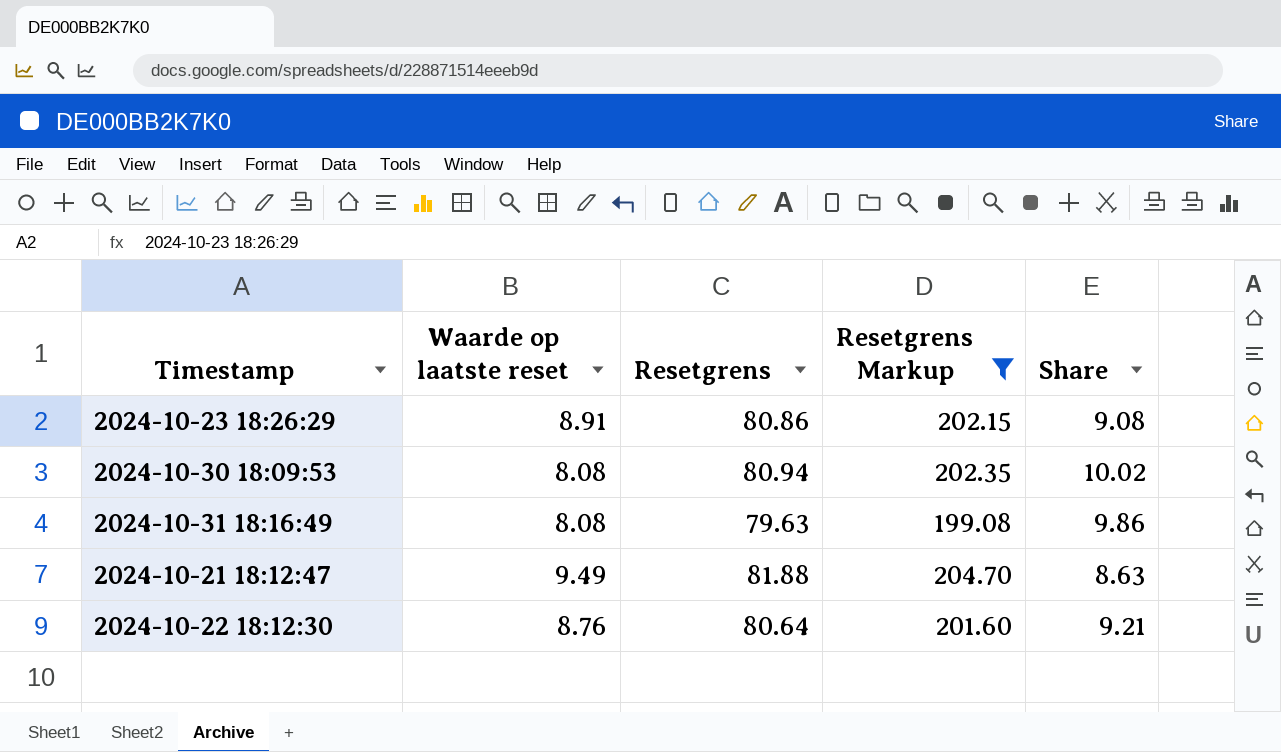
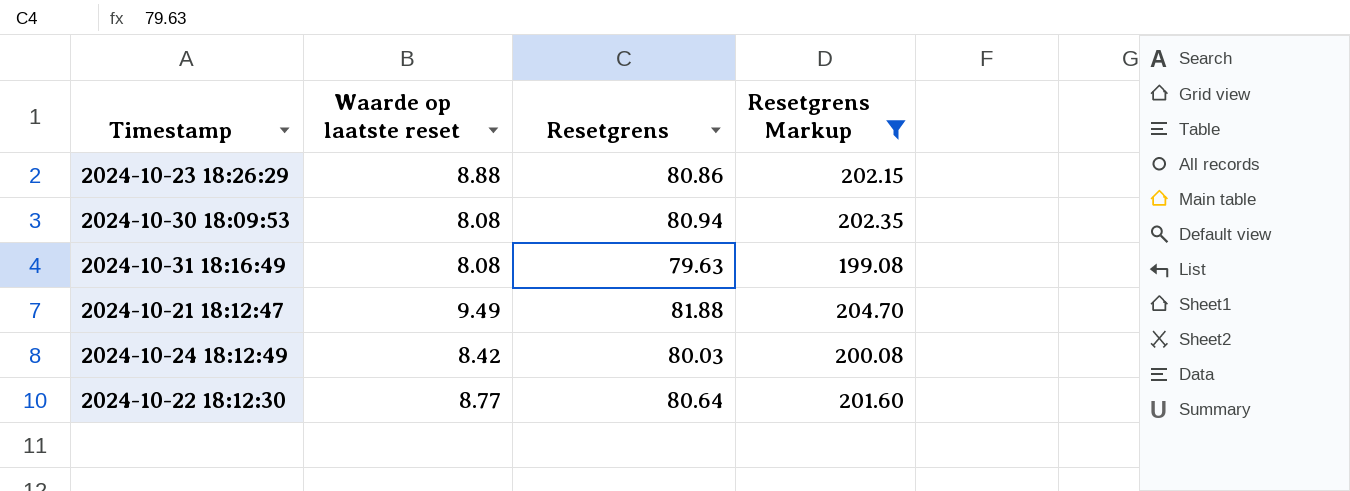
column Share | formula: [Resetgrens] / [Waarde op laatste reset] -> none
2024-10-23 18:26:29 | Waarde op laatste reset: 8.91 -> 8.88
row 2024-10-24 18:12:49: none -> 8.42 | 80.03 | 200.08
2024-10-22 18:12:30 | Waarde op laatste reset: 8.76 -> 8.77

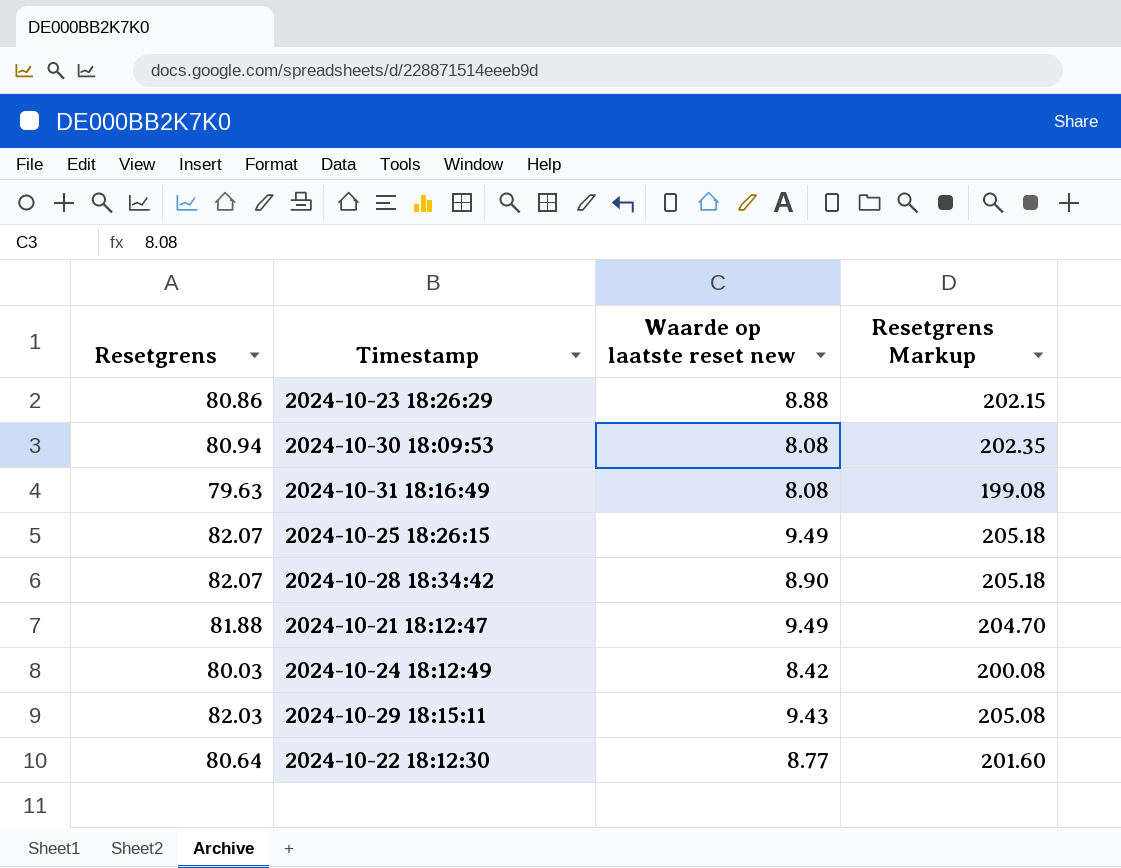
filter: Resetgrens Markup <= 204.70 -> none
column Resetgrens | position: 3 -> 1
column name: Waarde op laatste reset -> Waarde op laatste reset new

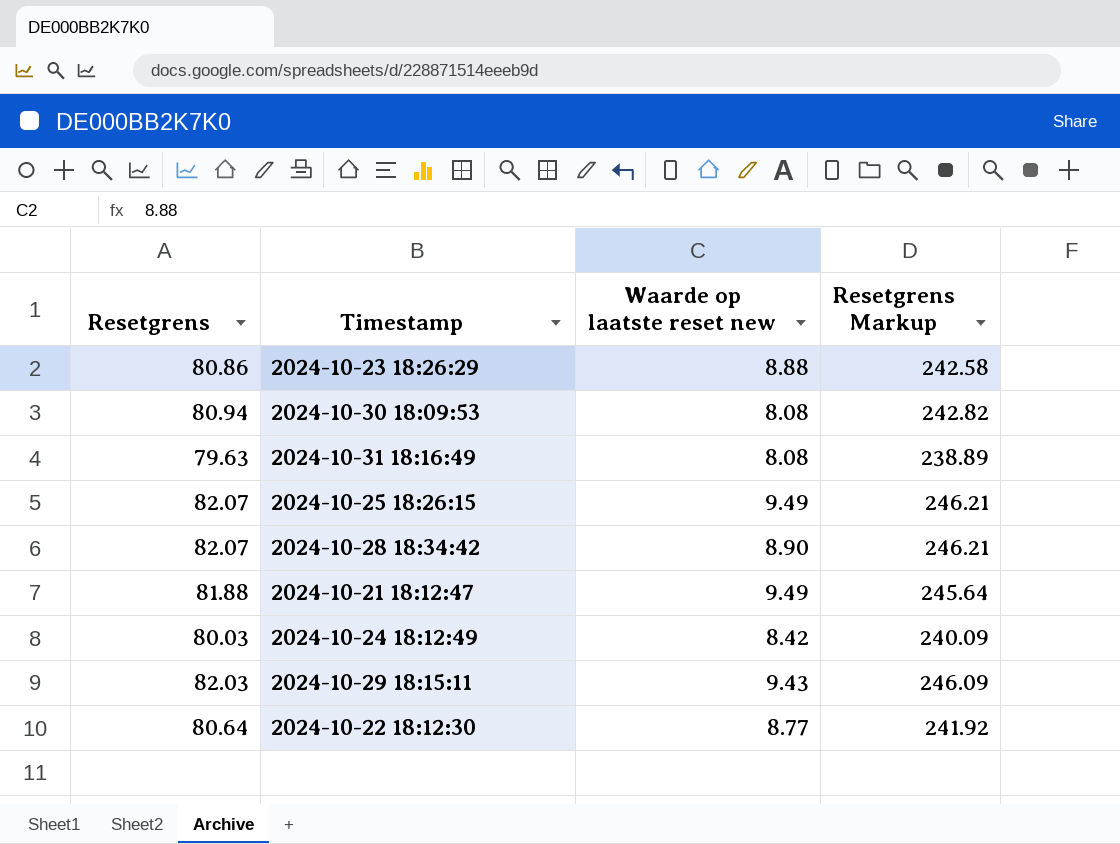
column Resetgrens Markup | formula: [Resetgrens] * 2.5 -> [Resetgrens] * 3

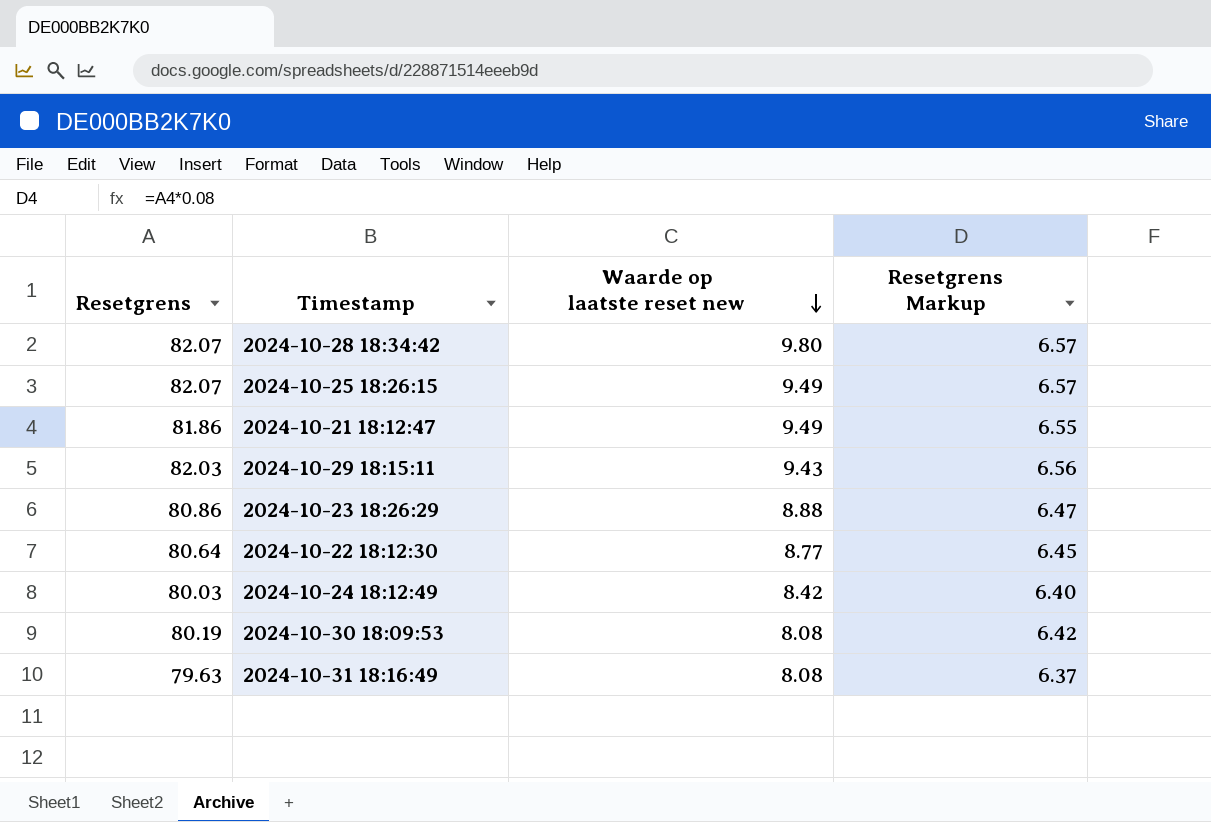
row order: none -> Waarde op laatste reset new descending
column Resetgrens Markup | formula: [Resetgrens] * 3 -> [Resetgrens] * 0.08
2024-10-28 18:34:42 | Waarde op laatste reset new: 8.90 -> 9.80
2024-10-21 18:12:47 | Resetgrens: 81.88 -> 81.86
2024-10-30 18:09:53 | Resetgrens: 80.94 -> 80.19

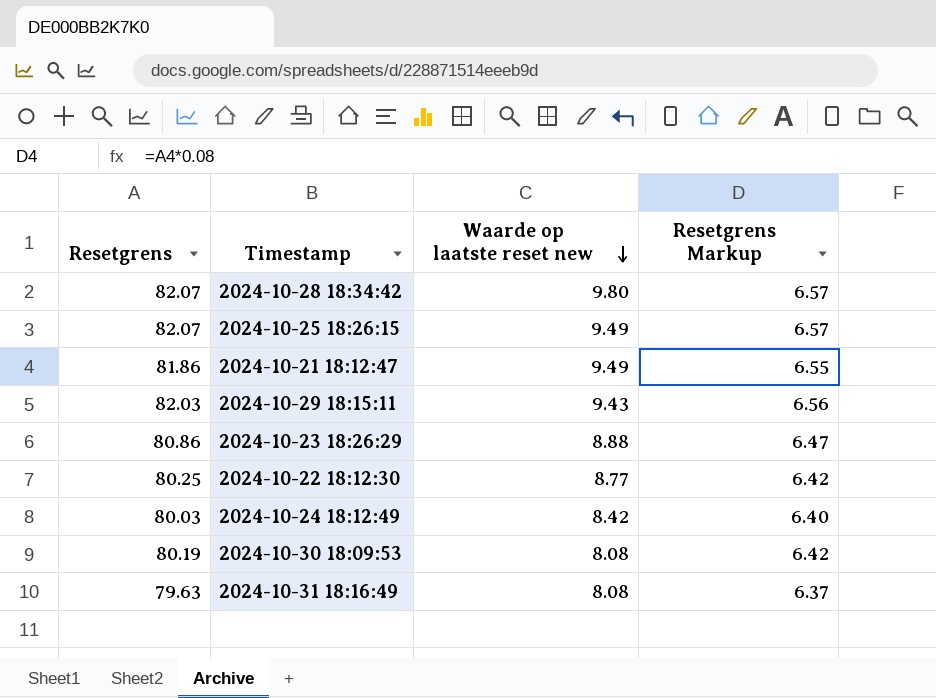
2024-10-22 18:12:30 | Resetgrens: 80.64 -> 80.25
2024-10-22 18:12:30 | Resetgrens Markup: 6.45 -> 6.42

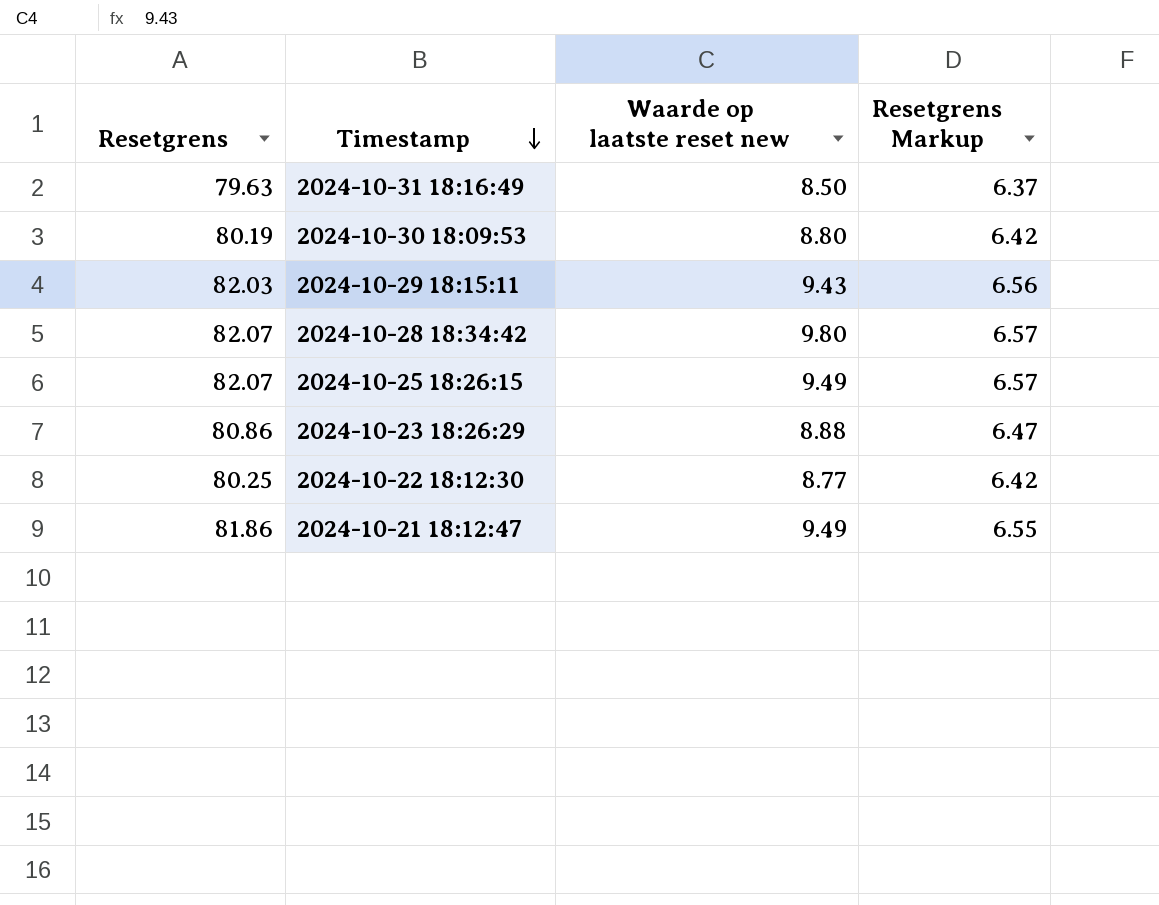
row order: Waarde op laatste reset new descending -> Timestamp descending
row 2024-10-24 18:12:49: 80.03 | 8.42 | 6.40 -> none
2024-10-31 18:16:49 | Waarde op laatste reset new: 8.08 -> 8.50
2024-10-30 18:09:53 | Waarde op laatste reset new: 8.08 -> 8.80

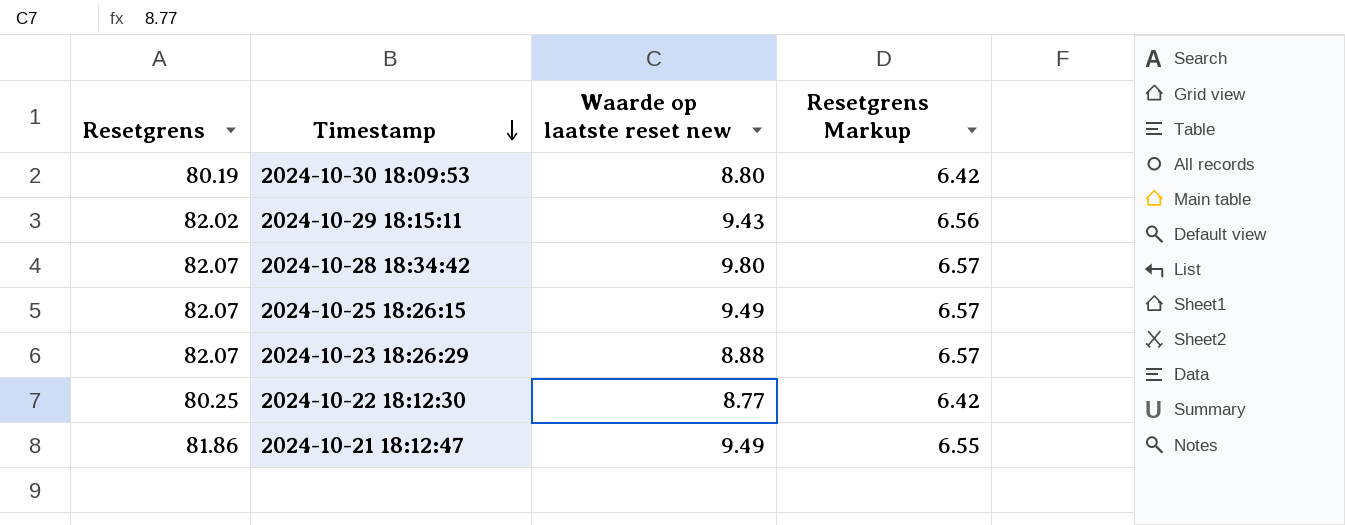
row 2024-10-31 18:16:49: 79.63 | 8.50 | 6.37 -> none
2024-10-29 18:15:11 | Resetgrens: 82.03 -> 82.02
2024-10-23 18:26:29 | Resetgrens: 80.86 -> 82.07
2024-10-23 18:26:29 | Resetgrens Markup: 6.47 -> 6.57

